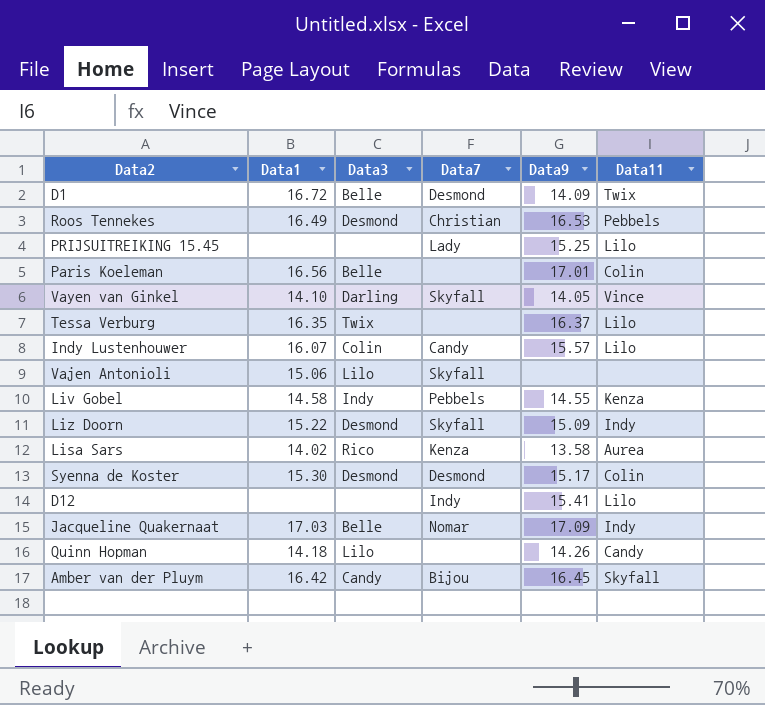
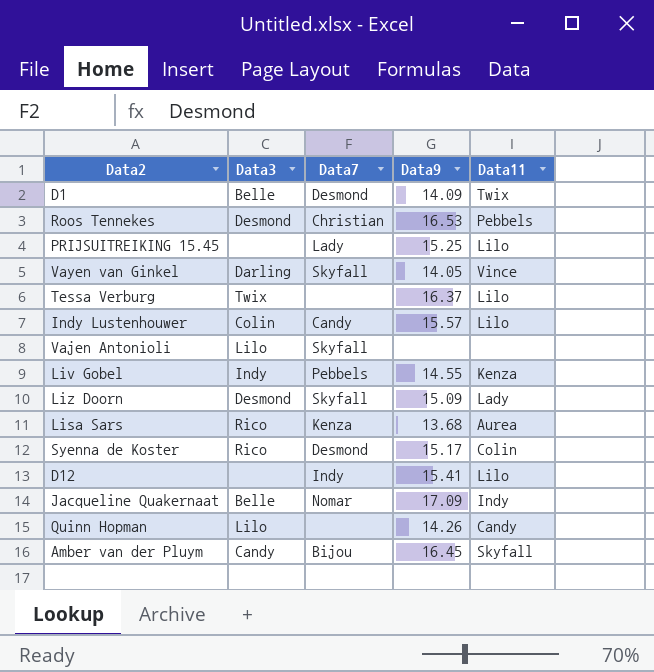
column Data1 | position: 2 -> none
row Paris Koeleman: 16.56 | Belle | none | 17.01 | Colin -> none
Liz Doorn | Data11: Indy -> Lady
Lisa Sars | Data9: 13.58 -> 13.68
Syenna de Koster | Data3: Desmond -> Rico

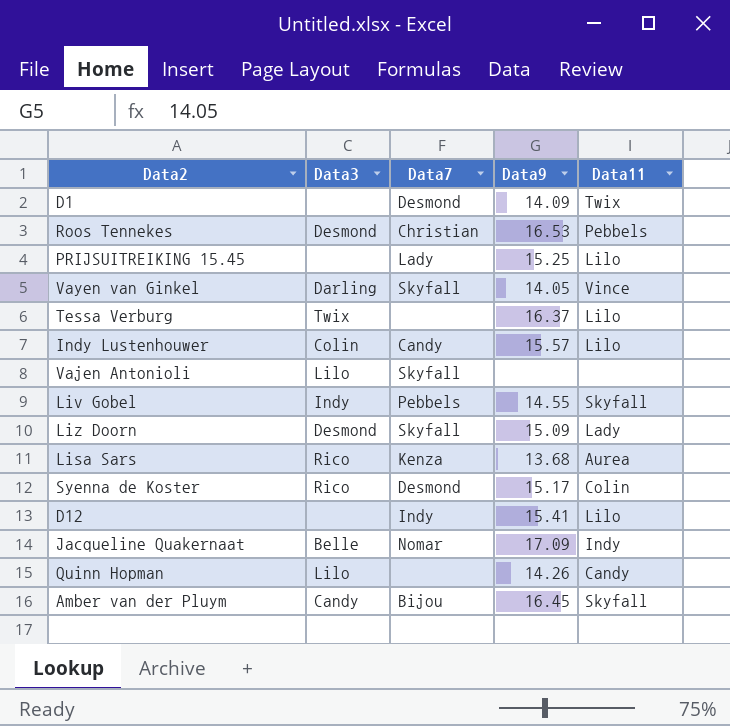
D1 | Data3: Belle -> none
Liv Gobel | Data11: Kenza -> Skyfall

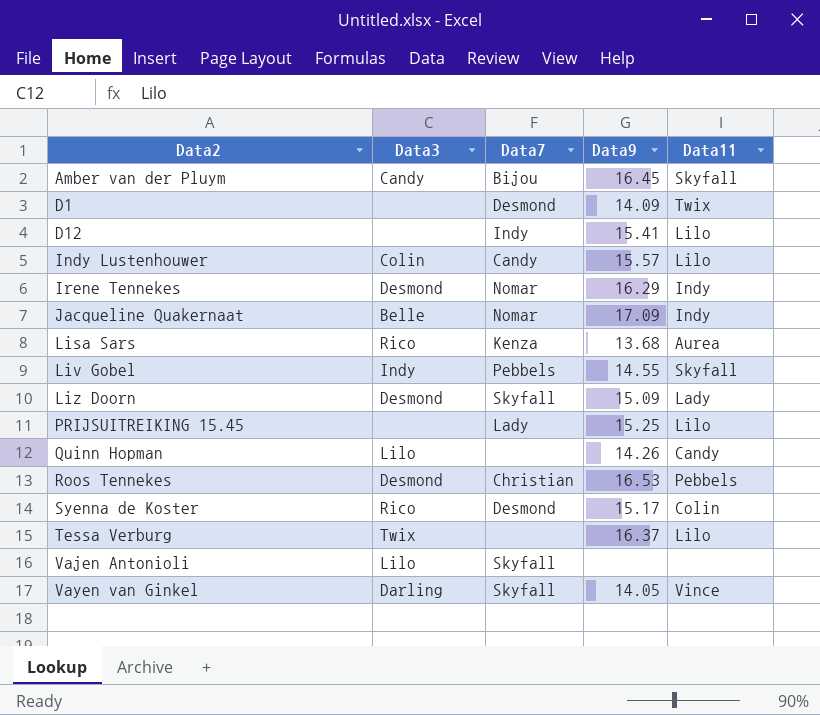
row order: none -> Data2 ascending
row Irene Tennekes: none -> Desmond | Nomar | 16.29 | Indy

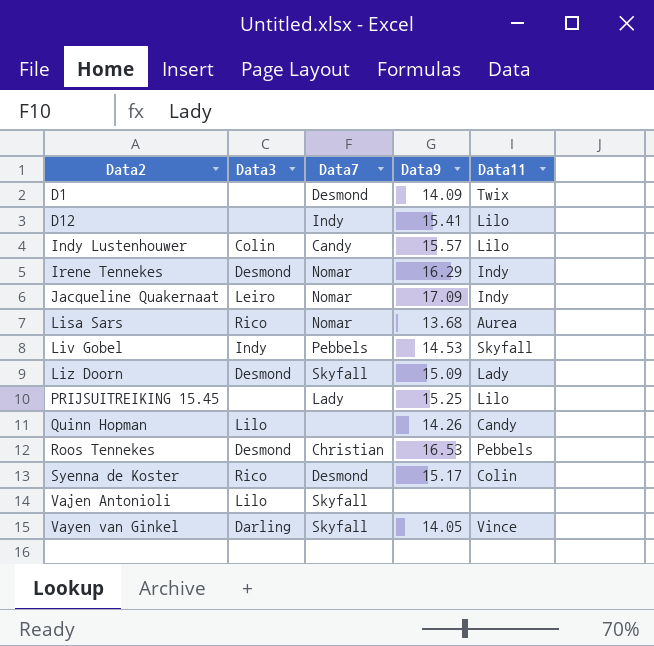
row Amber van der Pluym: Candy | Bijou | 16.45 | Skyfall -> none
row Tessa Verburg: Twix | none | 16.37 | Lilo -> none
Jacqueline Quakernaat | Data3: Belle -> Leiro
Lisa Sars | Data7: Kenza -> Nomar
Liv Gobel | Data9: 14.55 -> 14.53

